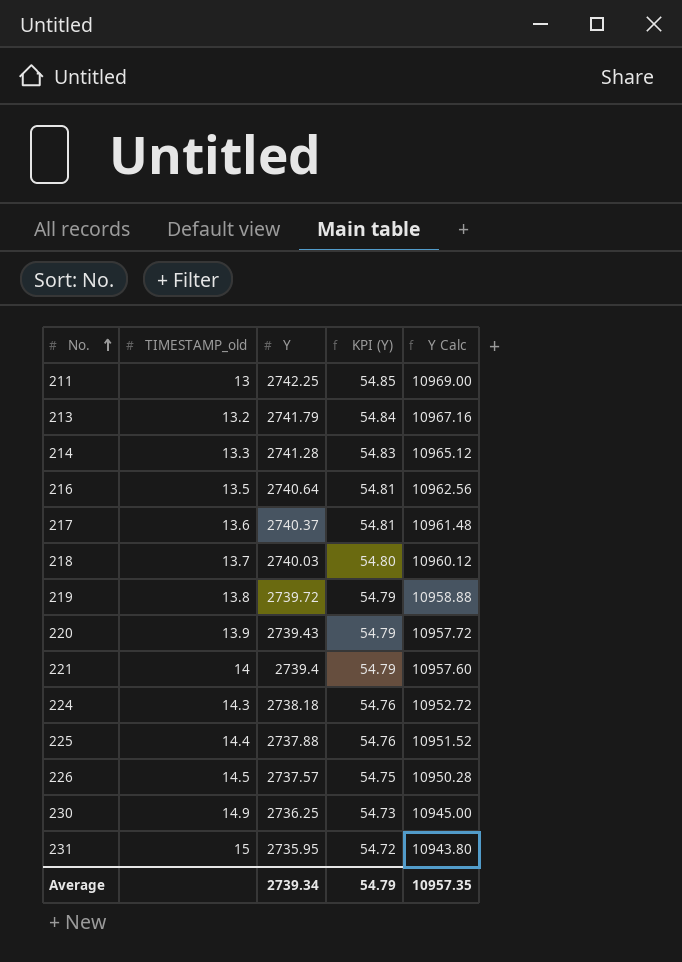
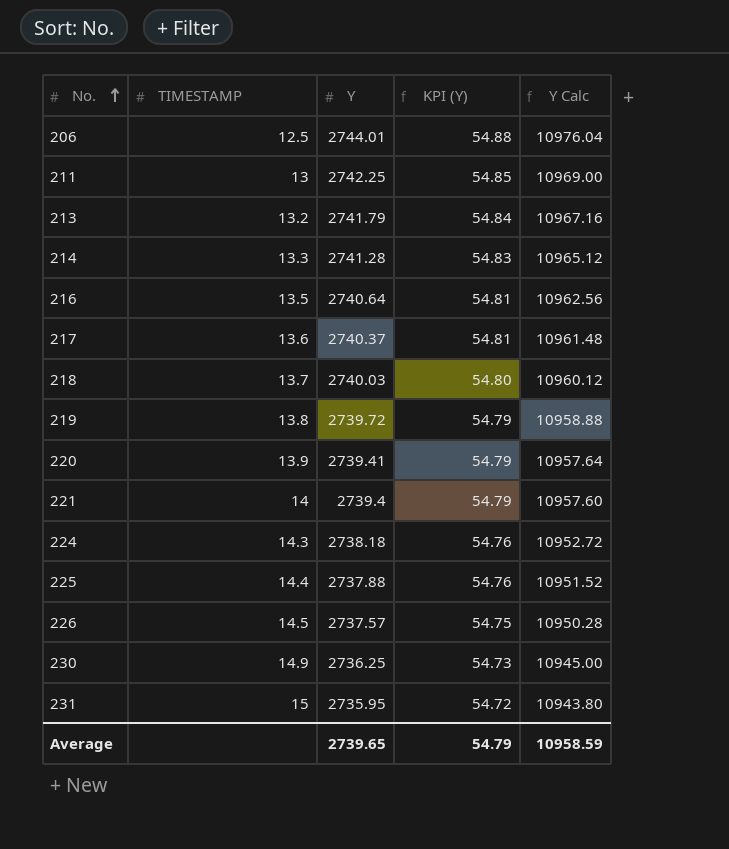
column name: TIMESTAMP_old -> TIMESTAMP
row 206: none -> 12.5 | 2744.01 | 54.88 | 10976.04
220 | Y: 2739.43 -> 2739.41
220 | Y Calc: 10957.72 -> 10957.64
Average | Y: 2739.34 -> 2739.65
Average | Y Calc: 10957.35 -> 10958.59

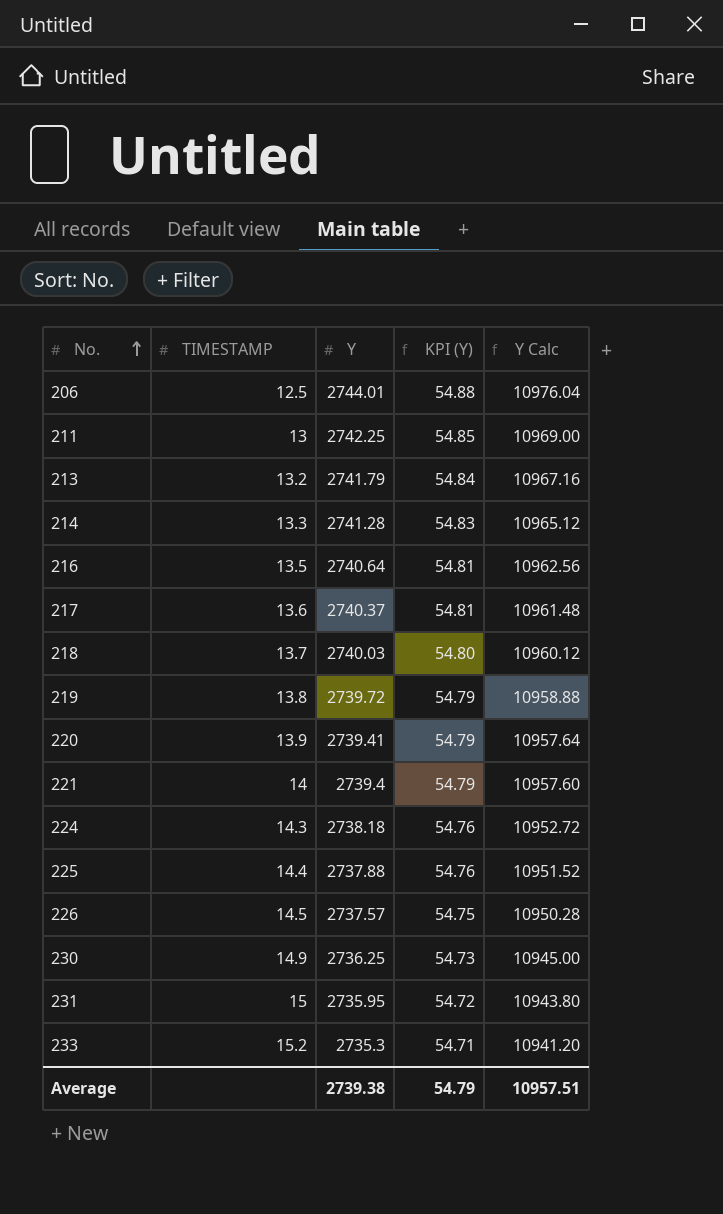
row 233: none -> 15.2 | 2735.3 | 54.71 | 10941.20
Average | Y: 2739.65 -> 2739.38
Average | Y Calc: 10958.59 -> 10957.51

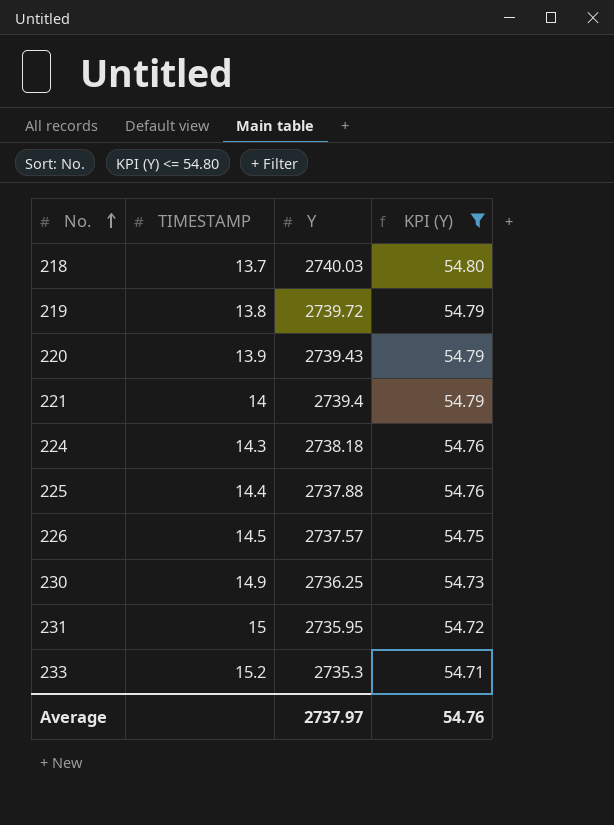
filter: none -> KPI (Y) <= 54.80
column Y Calc | formula: [Y] * 4 -> none
220 | Y: 2739.41 -> 2739.43
Average | Y: 2739.38 -> 2737.97
Average | KPI (Y): 54.79 -> 54.76

